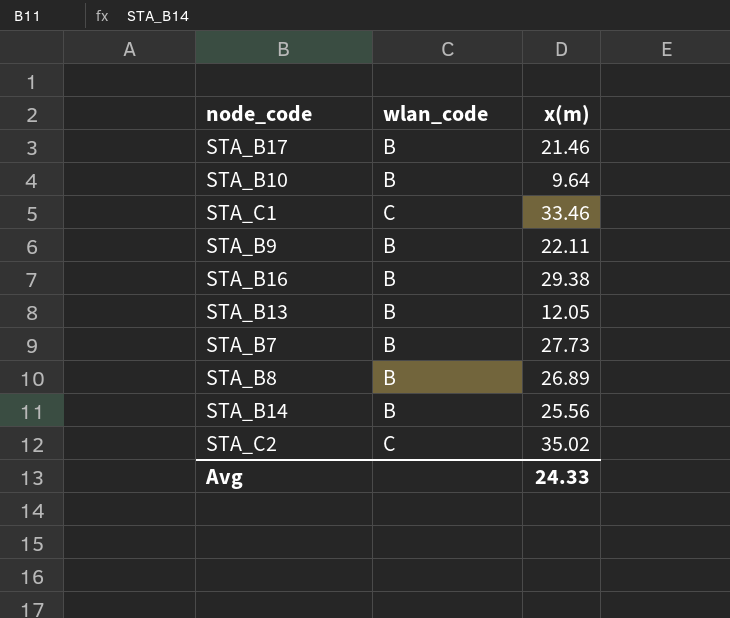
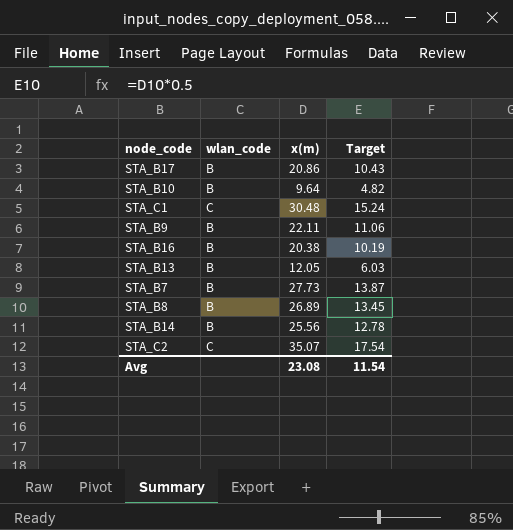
column Target | formula: none -> [x(m)] * 0.5
STA_B17 | x(m): 21.46 -> 20.86
STA_C1 | x(m): 33.46 -> 30.48
STA_B16 | x(m): 29.38 -> 20.38
STA_C2 | x(m): 35.02 -> 35.07
Avg | x(m): 24.33 -> 23.08

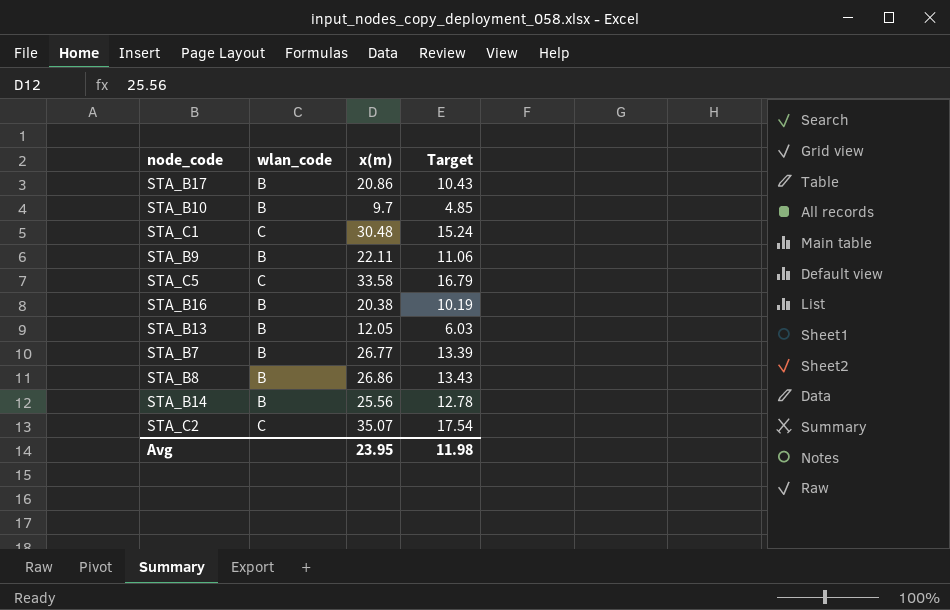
STA_B10 | x(m): 9.64 -> 9.7
STA_B10 | Target: 4.82 -> 4.85
row STA_C5: none -> C | 33.58 | 16.79
STA_B7 | x(m): 27.73 -> 26.77
STA_B7 | Target: 13.87 -> 13.39
STA_B8 | x(m): 26.89 -> 26.86
STA_B8 | Target: 13.45 -> 13.43
Avg | x(m): 23.08 -> 23.95
Avg | Target: 11.54 -> 11.98

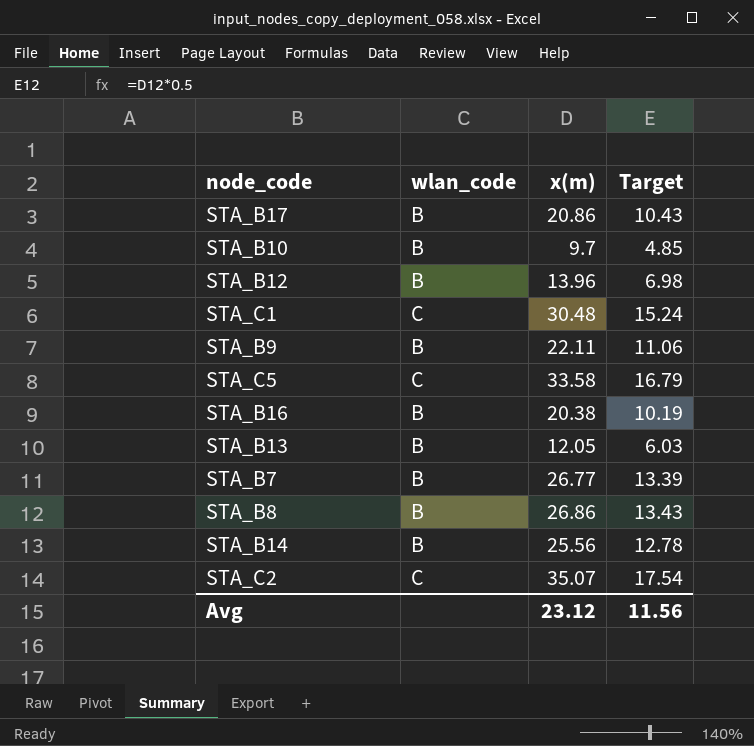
row STA_B12: none -> B | 13.96 | 6.98
Avg | x(m): 23.95 -> 23.12
Avg | Target: 11.98 -> 11.56

